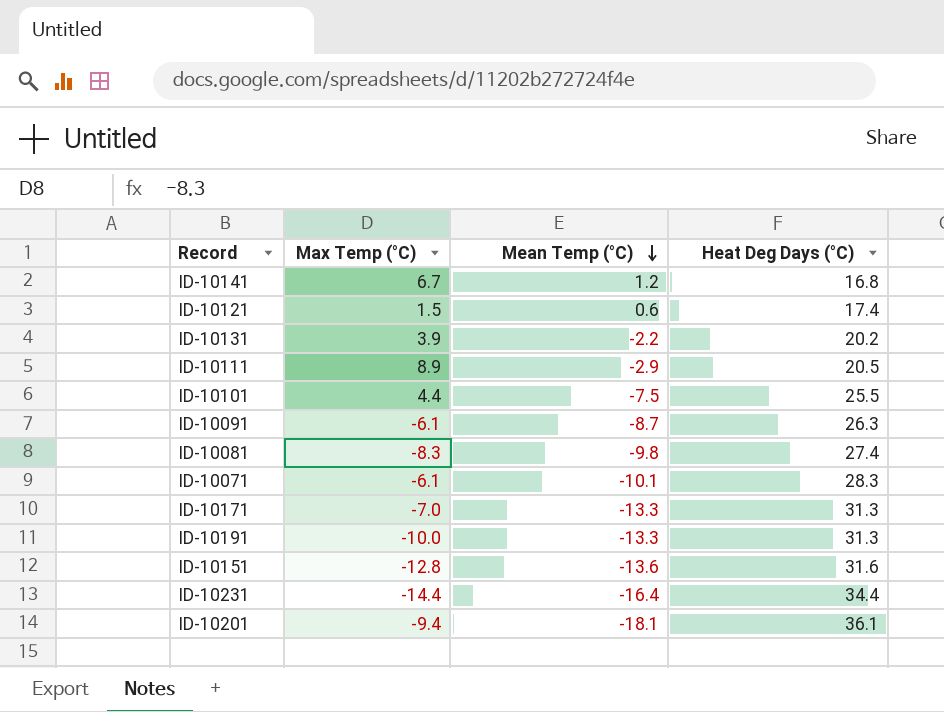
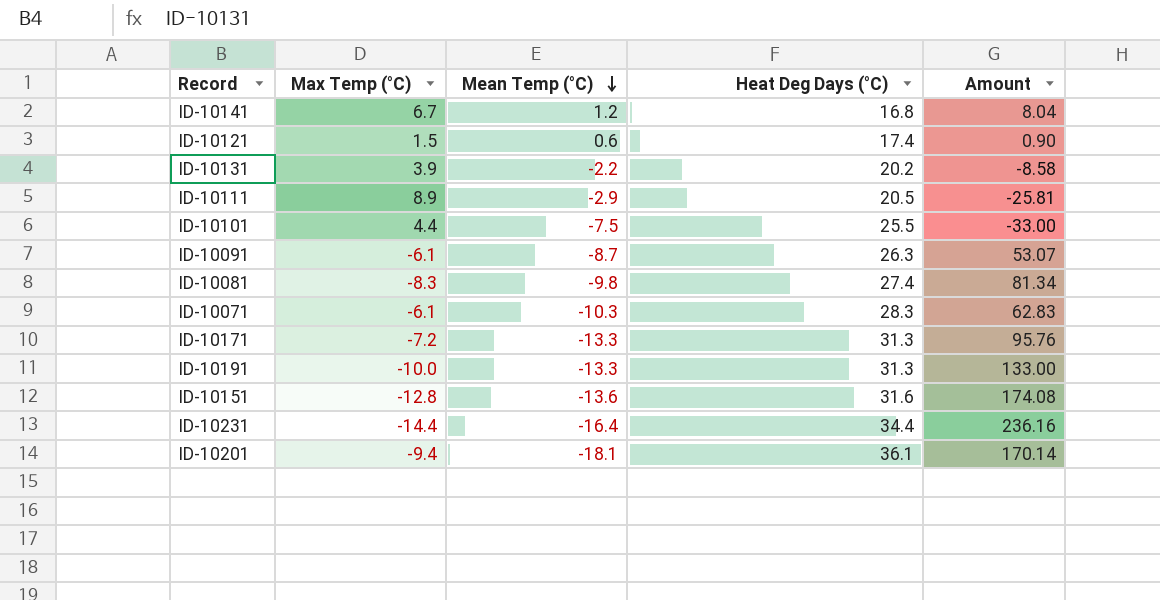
column Amount | formula: none -> [Max Temp (°C)] * [Mean Temp (°C)]
ID-10071 | Mean Temp (°C): -10.1 -> -10.3
ID-10171 | Max Temp (°C): -7.0 -> -7.2

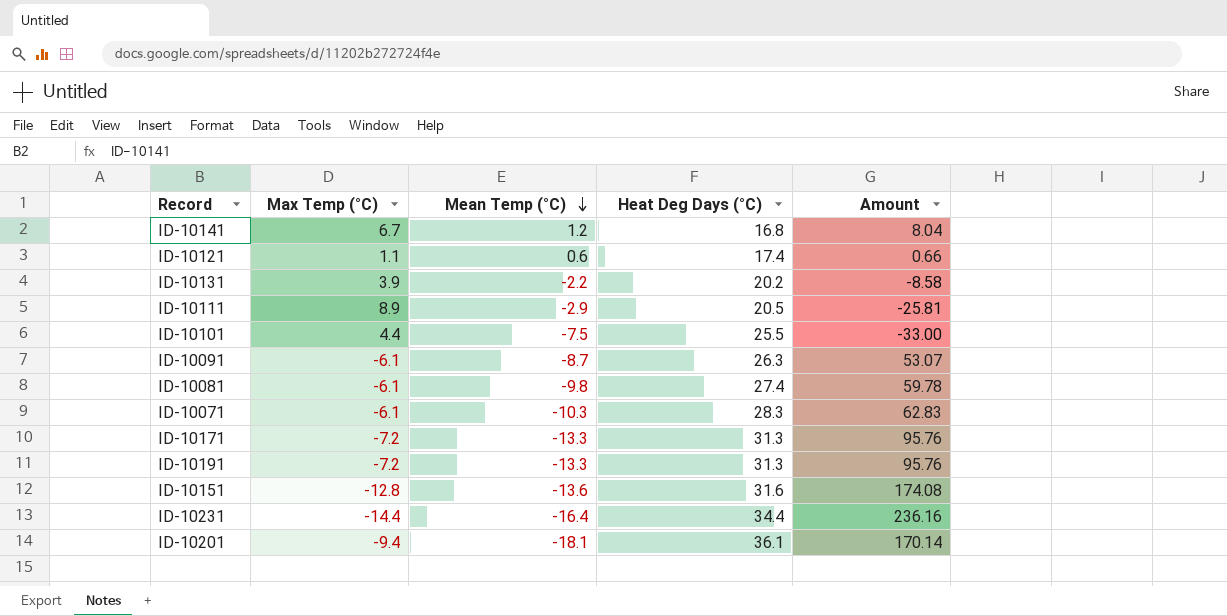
ID-10121 | Max Temp (°C): 1.5 -> 1.1
ID-10121 | Amount: 0.90 -> 0.66
ID-10081 | Max Temp (°C): -8.3 -> -6.1
ID-10081 | Amount: 81.34 -> 59.78
ID-10191 | Max Temp (°C): -10.0 -> -7.2
ID-10191 | Amount: 133.00 -> 95.76

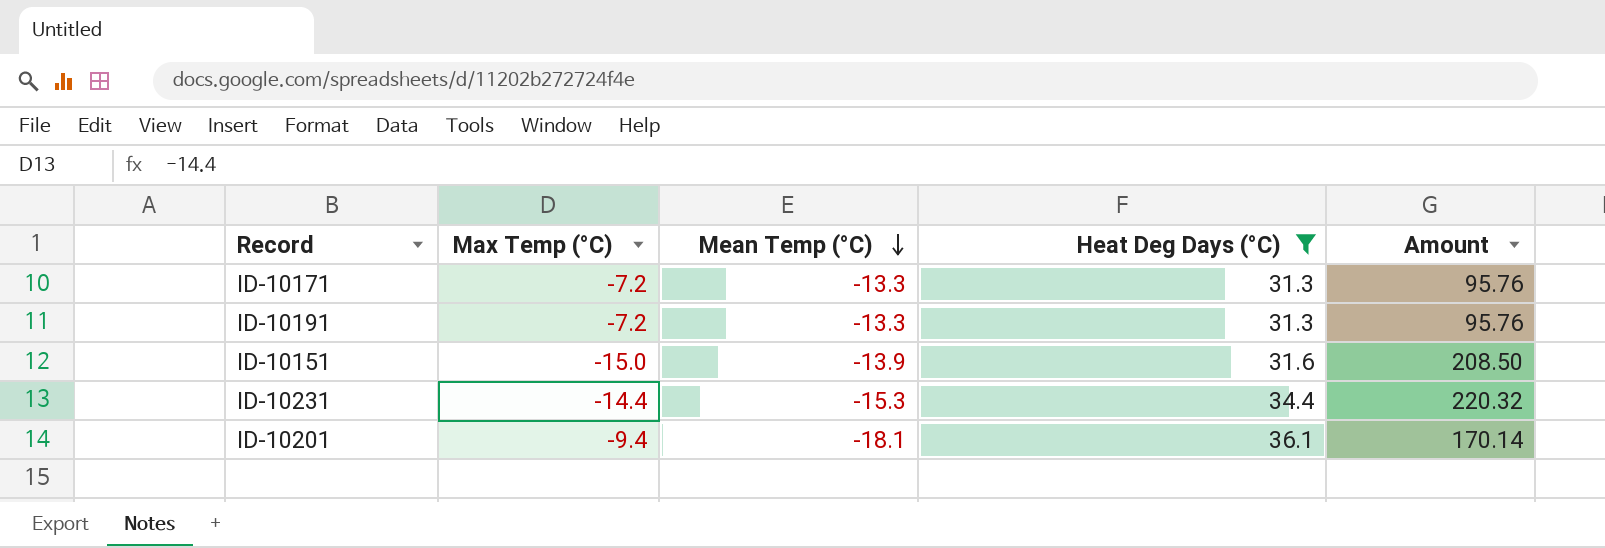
filter: none -> Heat Deg Days (°C) >= 31.3
ID-10151 | Max Temp (°C): -12.8 -> -15.0
ID-10151 | Mean Temp (°C): -13.6 -> -13.9
ID-10151 | Amount: 174.08 -> 208.50
ID-10231 | Mean Temp (°C): -16.4 -> -15.3
ID-10231 | Amount: 236.16 -> 220.32

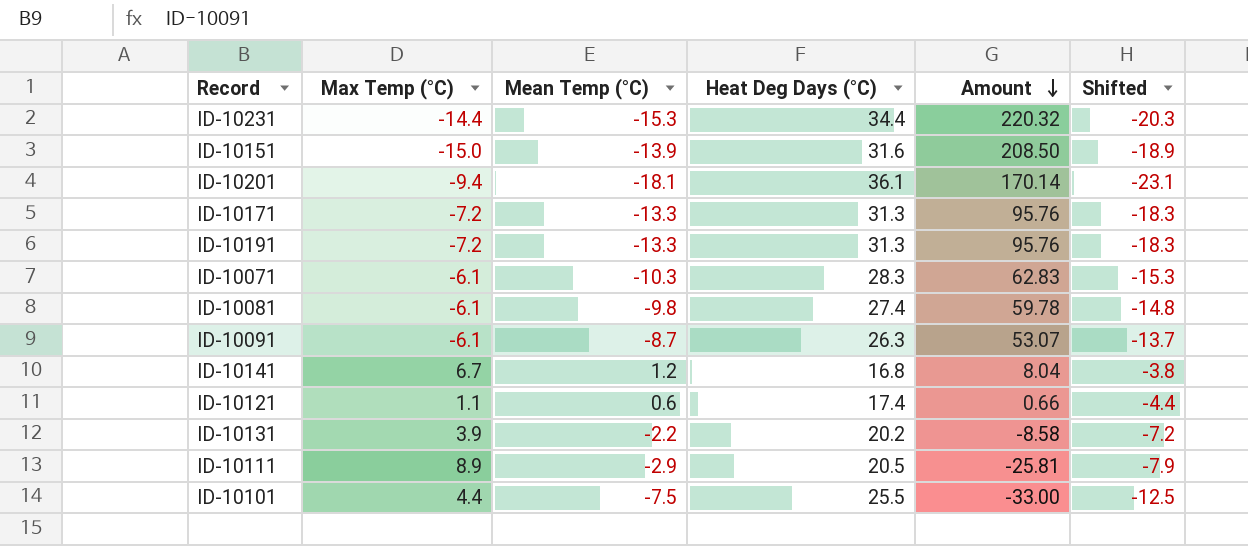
filter: Heat Deg Days (°C) >= 31.3 -> none
row order: Mean Temp (°C) descending -> Amount descending
column Shifted | formula: none -> [Mean Temp (°C)] - 5

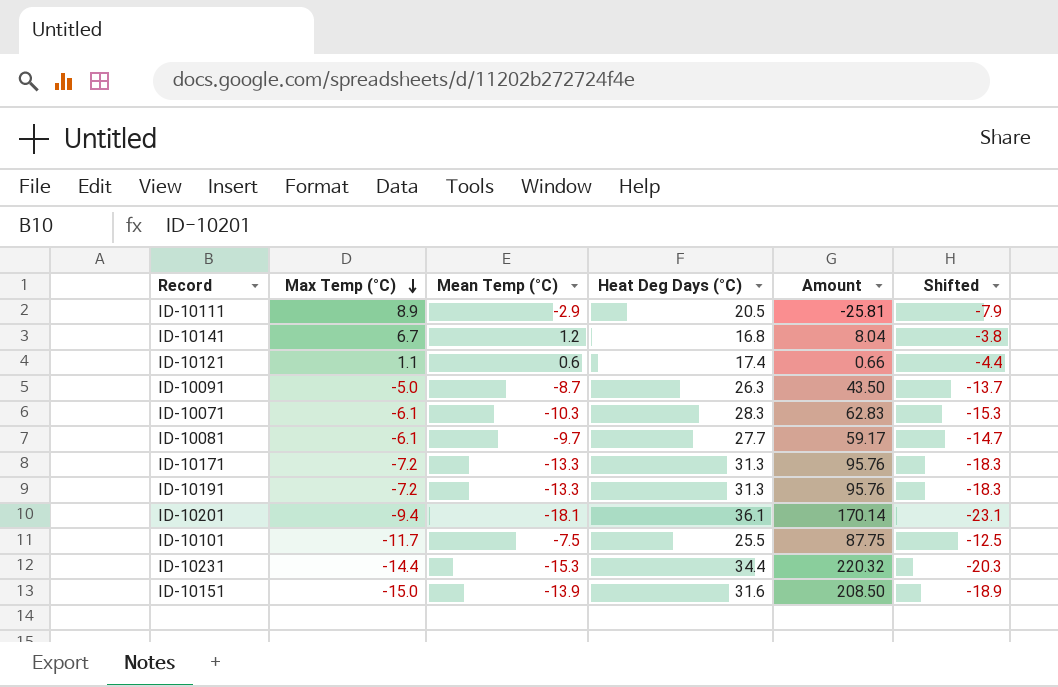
row order: Amount descending -> Max Temp (°C) descending
row ID-10131: 3.9 | -2.2 | 20.2 | -8.58 | -7.2 -> none
ID-10091 | Max Temp (°C): -6.1 -> -5.0
ID-10091 | Amount: 53.07 -> 43.50
ID-10081 | Mean Temp (°C): -9.8 -> -9.7
ID-10081 | Heat Deg Days (°C): 27.4 -> 27.7
ID-10081 | Amount: 59.78 -> 59.17
ID-10081 | Shifted: -14.8 -> -14.7
ID-10101 | Max Temp (°C): 4.4 -> -11.7
ID-10101 | Amount: -33.00 -> 87.75

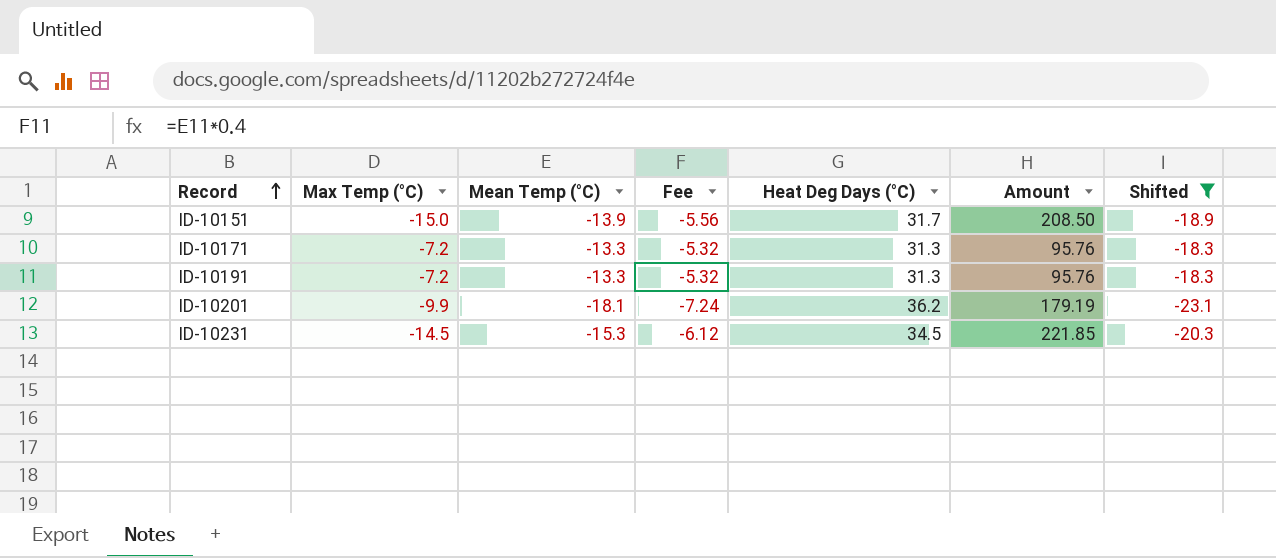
filter: none -> Shifted <= -18.3
row order: Max Temp (°C) descending -> Record ascending
column Fee | formula: none -> [Mean Temp (°C)] * 0.4
ID-10151 | Heat Deg Days (°C): 31.6 -> 31.7
ID-10201 | Max Temp (°C): -9.4 -> -9.9
ID-10201 | Heat Deg Days (°C): 36.1 -> 36.2
ID-10201 | Amount: 170.14 -> 179.19
ID-10231 | Max Temp (°C): -14.4 -> -14.5
ID-10231 | Heat Deg Days (°C): 34.4 -> 34.5
ID-10231 | Amount: 220.32 -> 221.85

